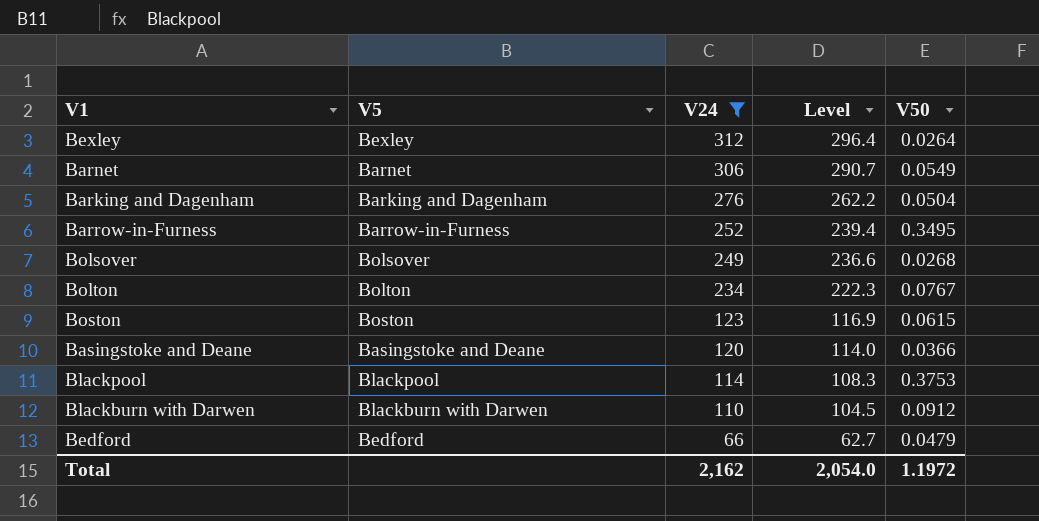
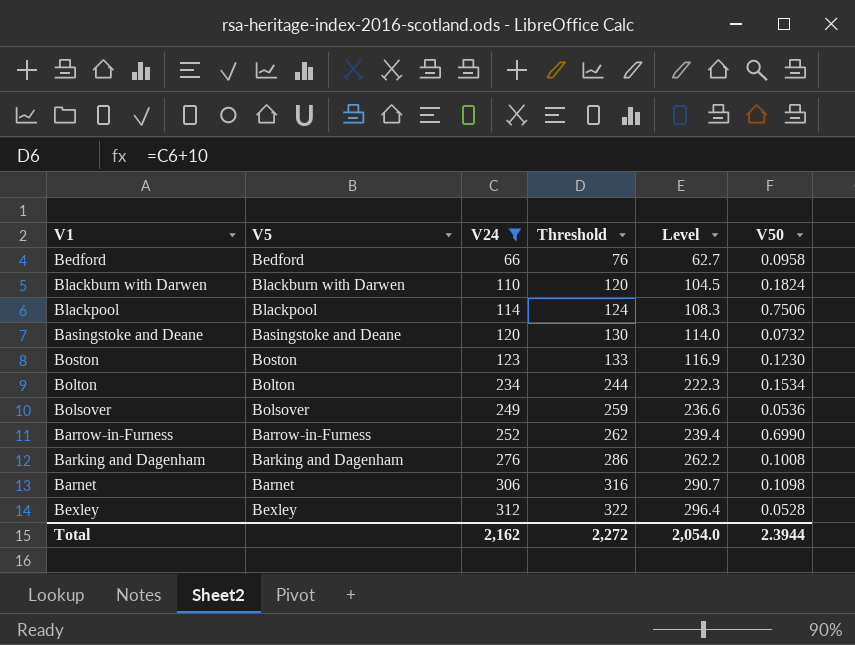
row order: V24 descending -> V24 ascending
column Threshold | formula: none -> [V24] + 10
Bedford | V50: 0.0479 -> 0.0958
Blackburn with Darwen | V50: 0.0912 -> 0.1824
Blackpool | V50: 0.3753 -> 0.7506
Basingstoke and Deane | V50: 0.0366 -> 0.0732
Boston | V50: 0.0615 -> 0.1230
Bolton | V50: 0.0767 -> 0.1534
Bolsover | V50: 0.0268 -> 0.0536
Barrow-in-Furness | V50: 0.3495 -> 0.6990
Barking and Dagenham | V50: 0.0504 -> 0.1008
Barnet | V50: 0.0549 -> 0.1098
Bexley | V50: 0.0264 -> 0.0528
Total | V50: 1.1972 -> 2.3944

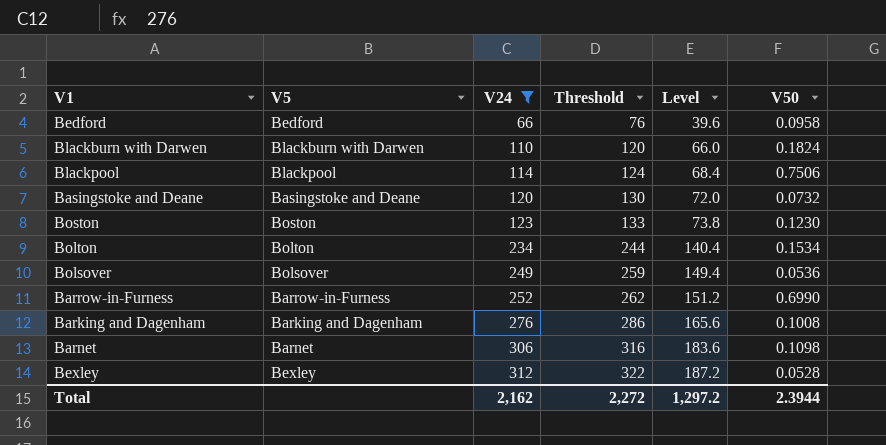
column Level | formula: [V24] * 0.95 -> [V24] * 0.6
Total | Level: 2,054.0 -> 1,297.2

